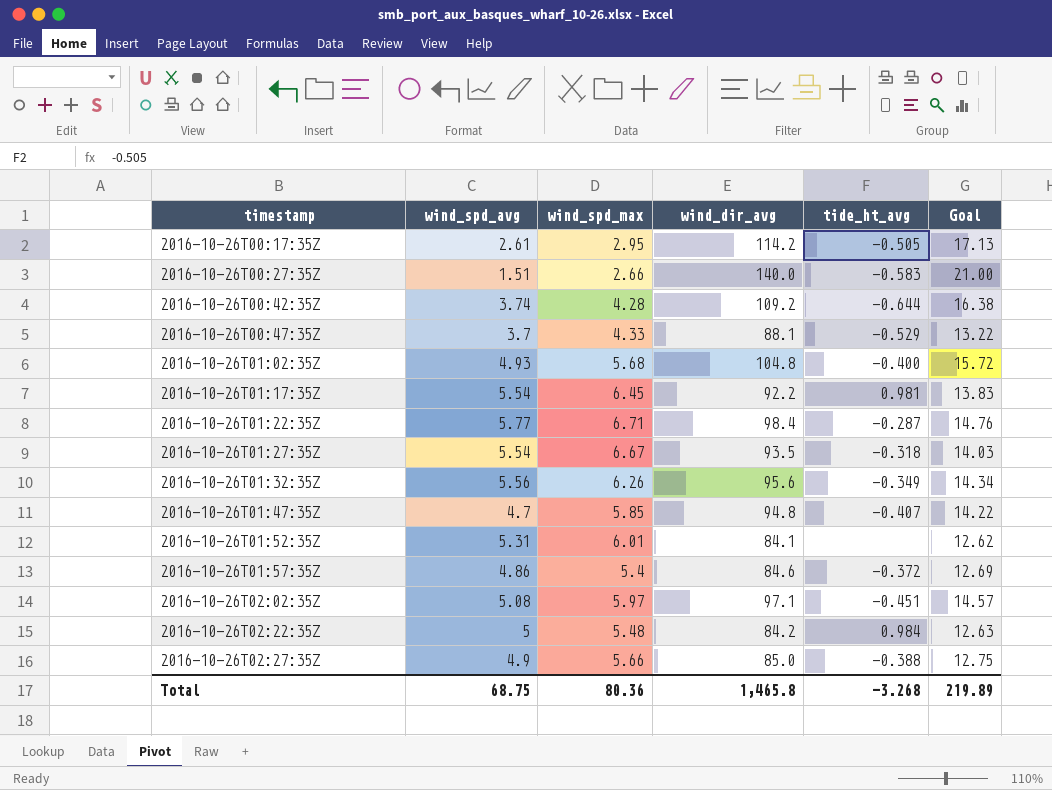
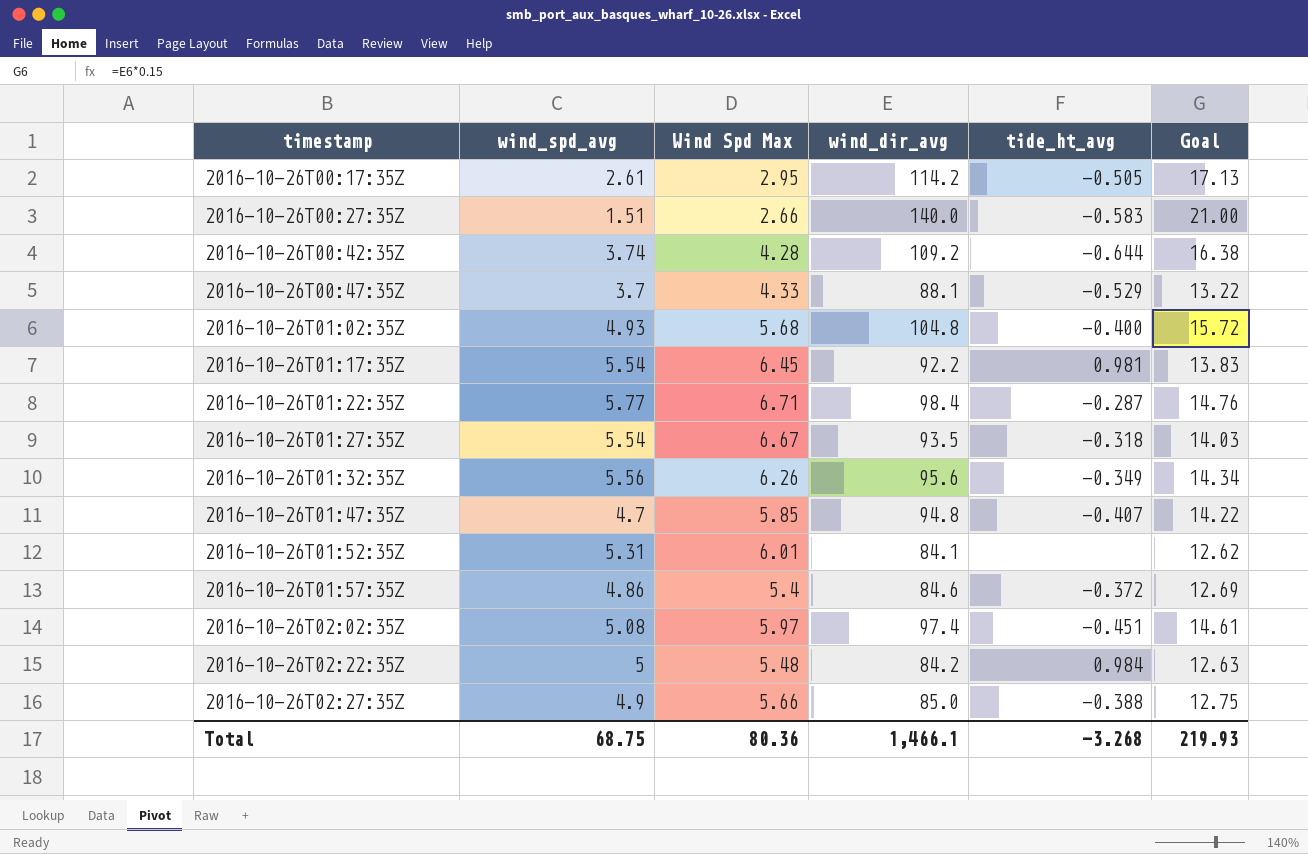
column name: wind_spd_max -> Wind Spd Max
2016-10-26T02:02:35Z | wind_dir_avg: 97.1 -> 97.4
2016-10-26T02:02:35Z | Goal: 14.57 -> 14.61
Total | wind_dir_avg: 1,465.8 -> 1,466.1
Total | Goal: 219.89 -> 219.93

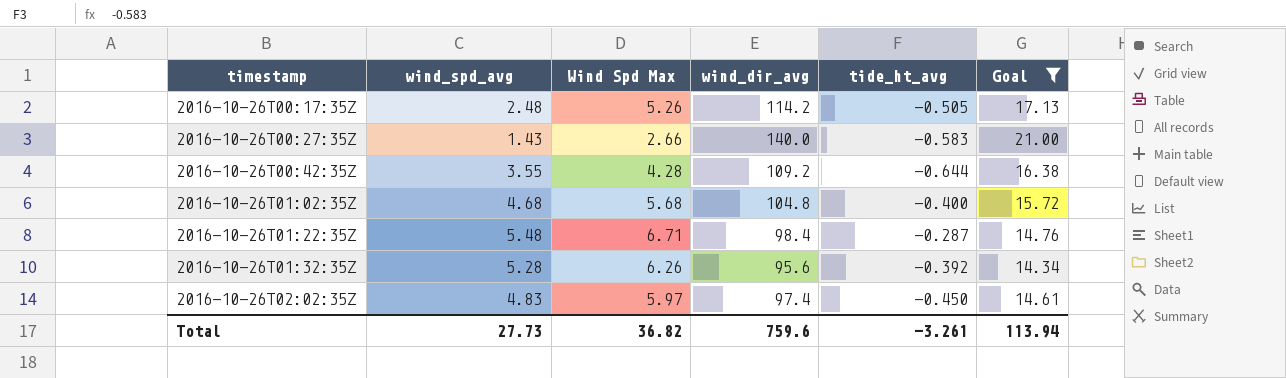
filter: none -> Goal >= 14.34
2016-10-26T00:17:35Z | wind_spd_avg: 2.61 -> 2.48
2016-10-26T00:17:35Z | Wind Spd Max: 2.95 -> 5.26
2016-10-26T00:27:35Z | wind_spd_avg: 1.51 -> 1.43
2016-10-26T00:42:35Z | wind_spd_avg: 3.74 -> 3.55
2016-10-26T01:02:35Z | wind_spd_avg: 4.93 -> 4.68
2016-10-26T01:22:35Z | wind_spd_avg: 5.77 -> 5.48
2016-10-26T01:32:35Z | wind_spd_avg: 5.56 -> 5.28
2016-10-26T01:32:35Z | tide_ht_avg: -0.349 -> -0.392
2016-10-26T02:02:35Z | wind_spd_avg: 5.08 -> 4.83
2016-10-26T02:02:35Z | tide_ht_avg: -0.451 -> -0.450
Total | wind_spd_avg: 68.75 -> 27.73
Total | Wind Spd Max: 80.36 -> 36.82
Total | wind_dir_avg: 1,466.1 -> 759.6
Total | tide_ht_avg: -3.268 -> -3.261
Total | Goal: 219.93 -> 113.94

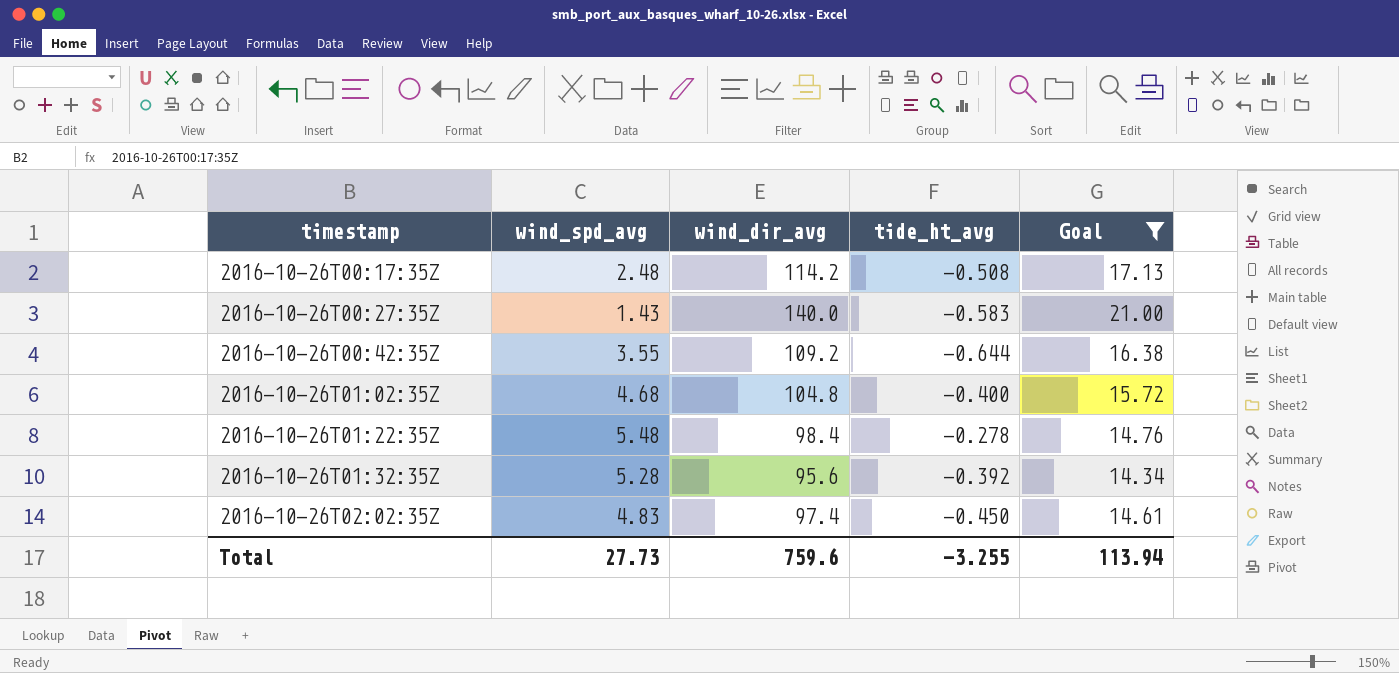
column Wind Spd Max | position: 3 -> none
2016-10-26T00:17:35Z | tide_ht_avg: -0.505 -> -0.508
2016-10-26T01:22:35Z | tide_ht_avg: -0.287 -> -0.278
Total | tide_ht_avg: -3.261 -> -3.255

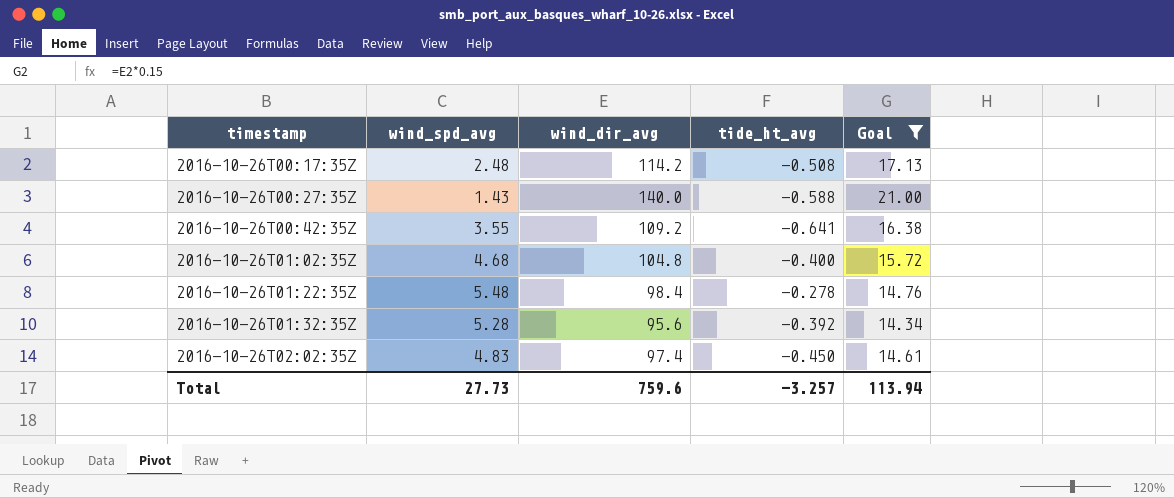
2016-10-26T00:27:35Z | tide_ht_avg: -0.583 -> -0.588
2016-10-26T00:42:35Z | tide_ht_avg: -0.644 -> -0.641
Total | tide_ht_avg: -3.255 -> -3.257

